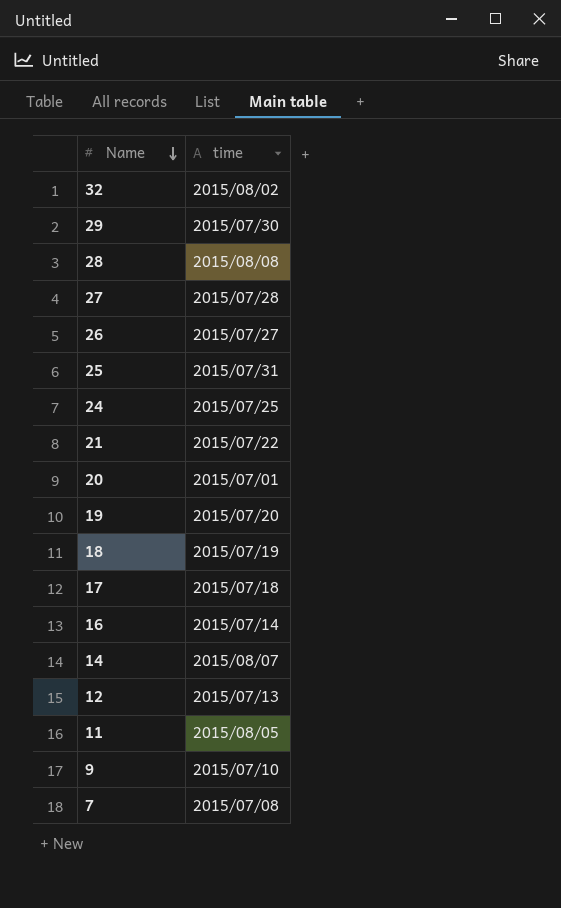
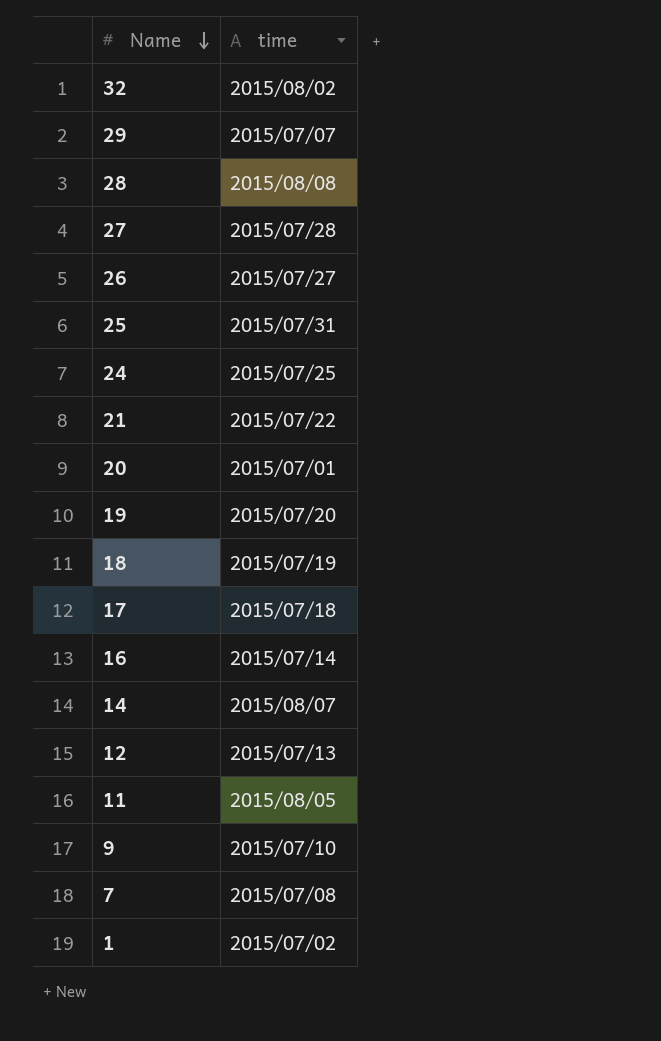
29 | time: 2015/07/30 -> 2015/07/07
row 1: none -> 2015/07/02

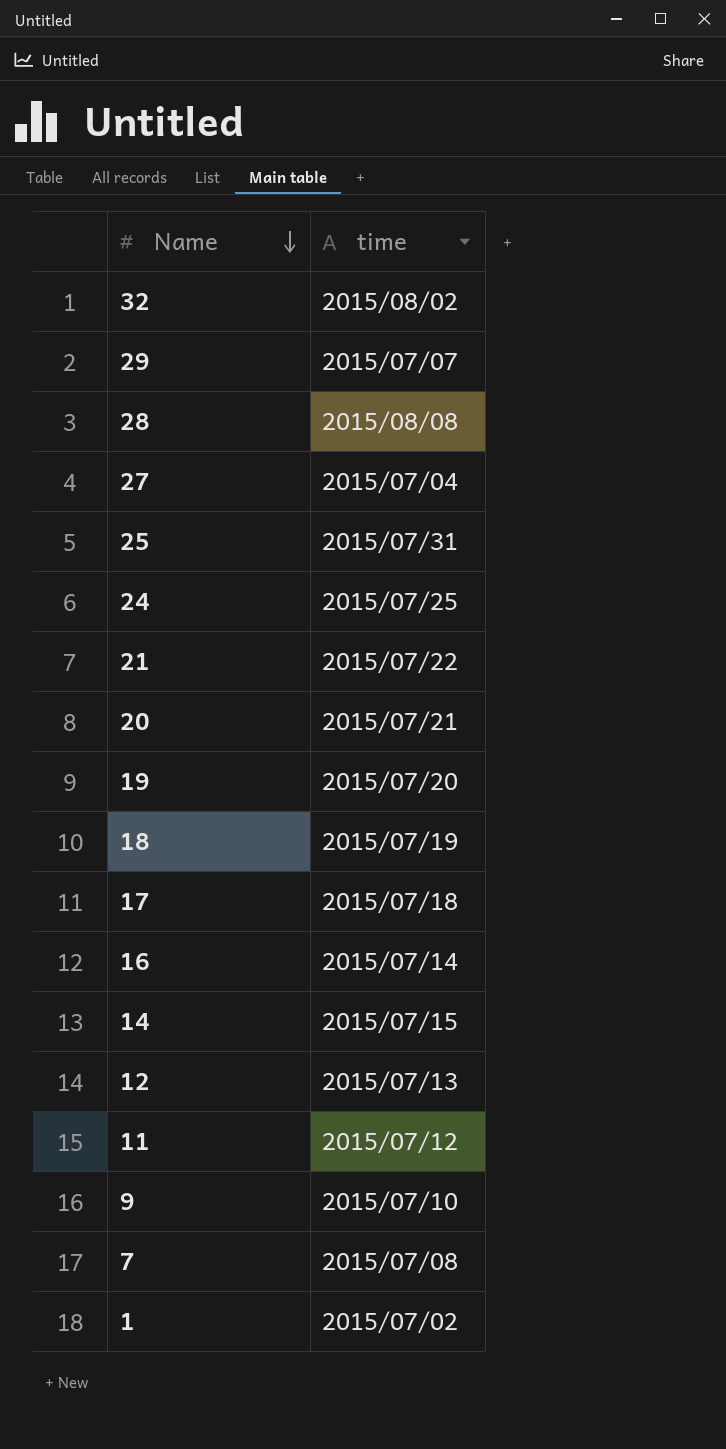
row 26: 2015/07/27 -> none
27 | time: 2015/07/28 -> 2015/07/04
20 | time: 2015/07/01 -> 2015/07/21
14 | time: 2015/08/07 -> 2015/07/15
11 | time: 2015/08/05 -> 2015/07/12

